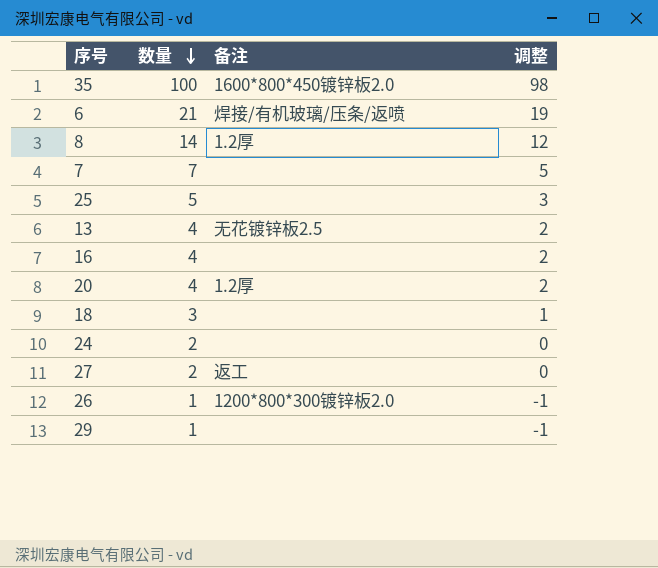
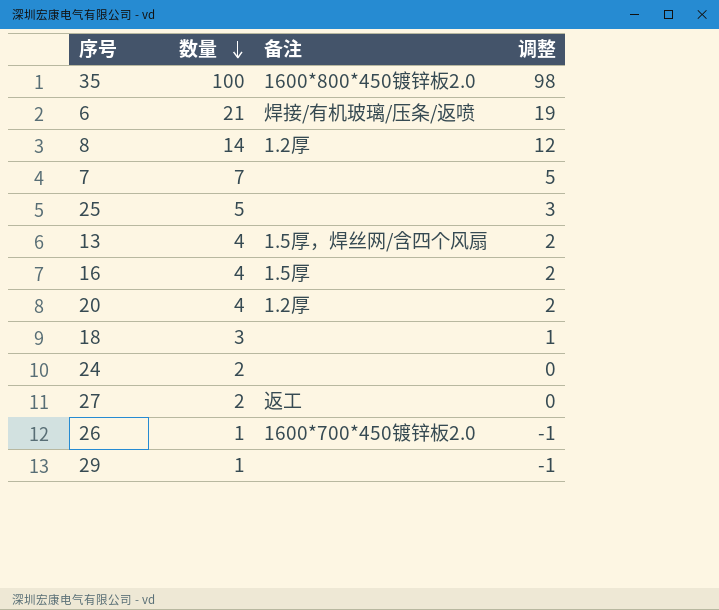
13 | 备注: 无花镀锌板2.5 -> 1.5厚，焊丝网/含四个风扇
16 | 备注: none -> 1.5厚
26 | 备注: 1200*800*300镀锌板2.0 -> 1600*700*450镀锌板2.0

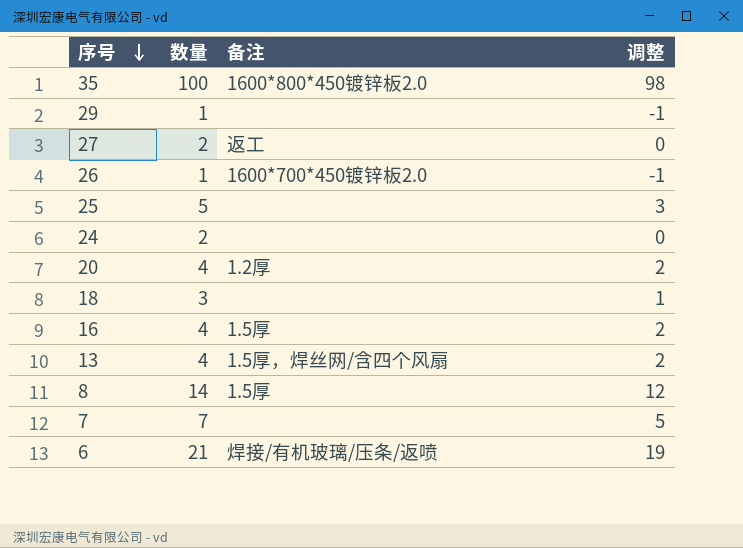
row order: 数量 descending -> 序号 descending
8 | 备注: 1.2厚 -> 1.5厚

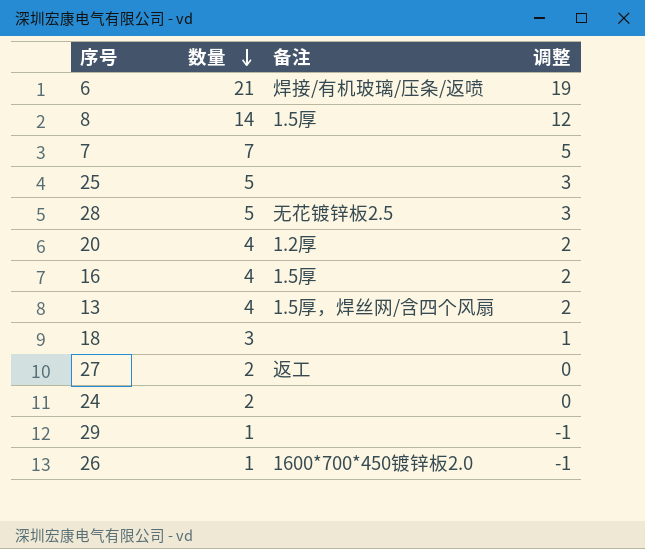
row order: 序号 descending -> 数量 descending
row 35: 100 | 1600*800*450镀锌板2.0 | 98 -> none
row 28: none -> 5 | 无花镀锌板2.5 | 3

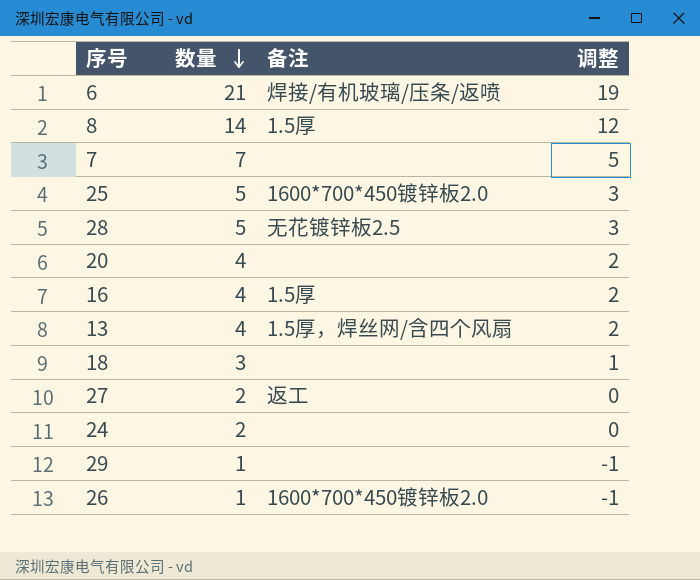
25 | 备注: none -> 1600*700*450镀锌板2.0
20 | 备注: 1.2厚 -> none

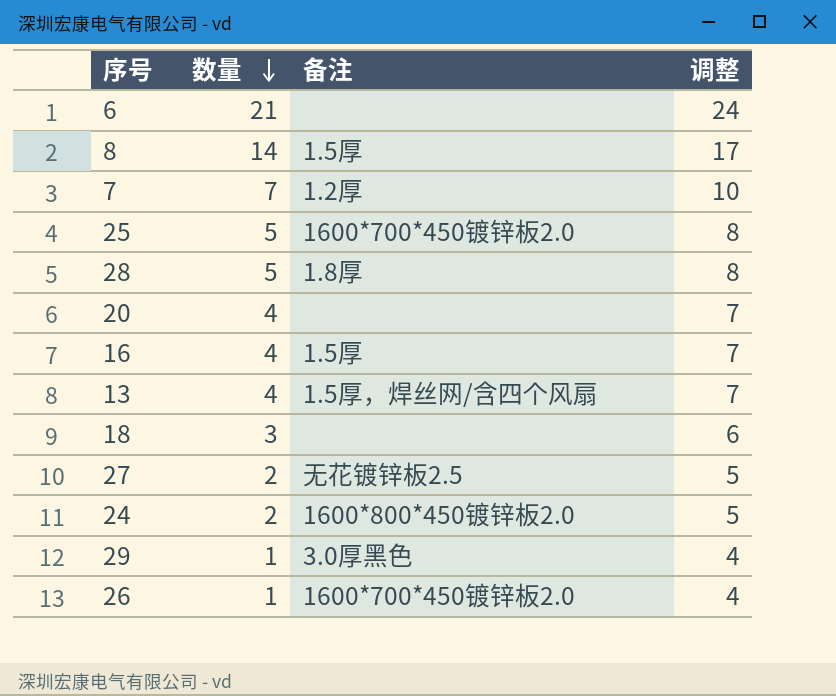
column 调整 | formula: [数量] - 2 -> [数量] + 3
6 | 备注: 焊接/有机玻璃/压条/返喷 -> none
7 | 备注: none -> 1.2厚
28 | 备注: 无花镀锌板2.5 -> 1.8厚
27 | 备注: 返工 -> 无花镀锌板2.5
24 | 备注: none -> 1600*800*450镀锌板2.0
29 | 备注: none -> 3.0厚黑色

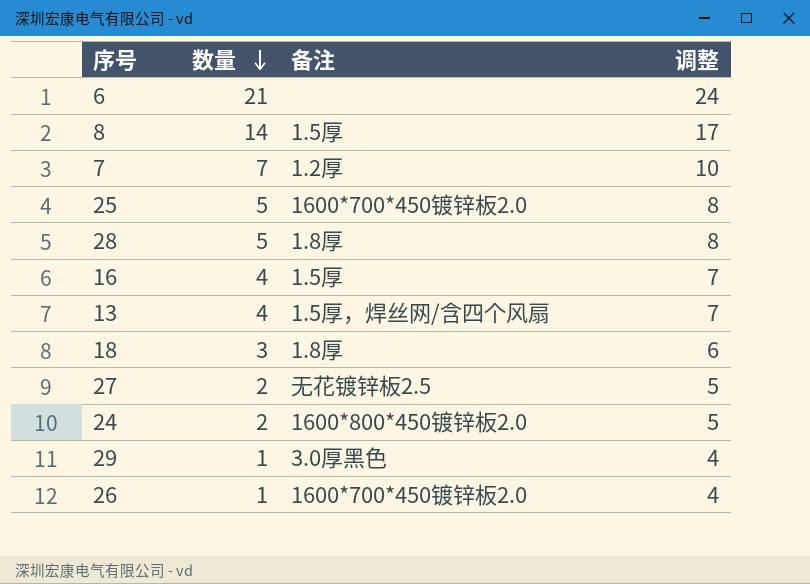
row 20: 4 | none | 7 -> none
18 | 备注: none -> 1.8厚

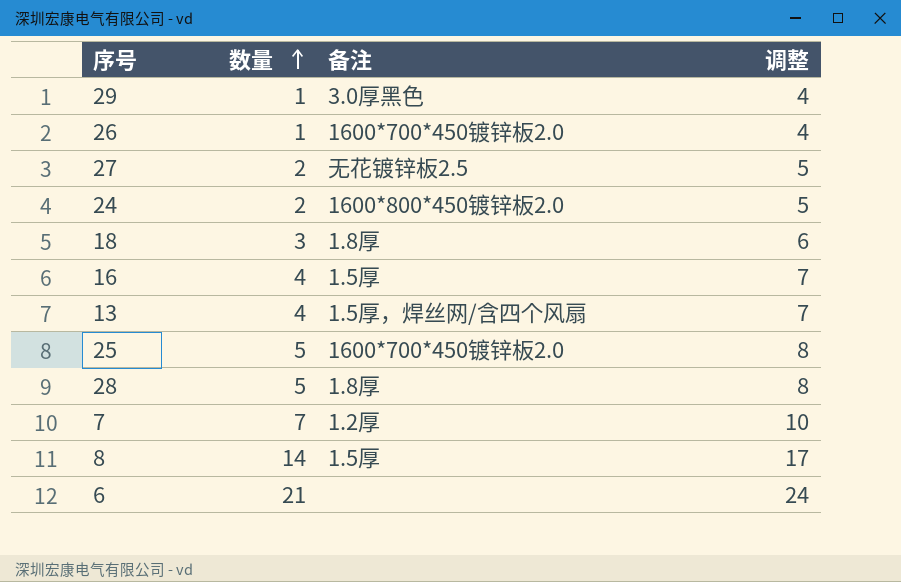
row order: 数量 descending -> 数量 ascending

